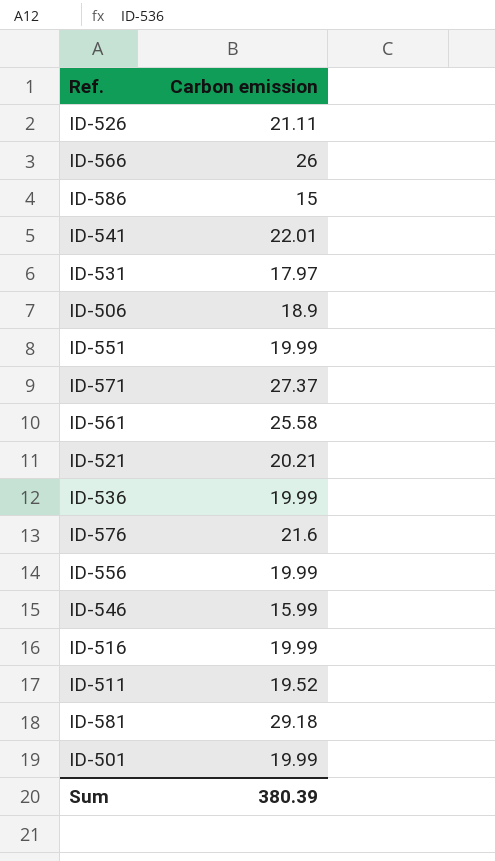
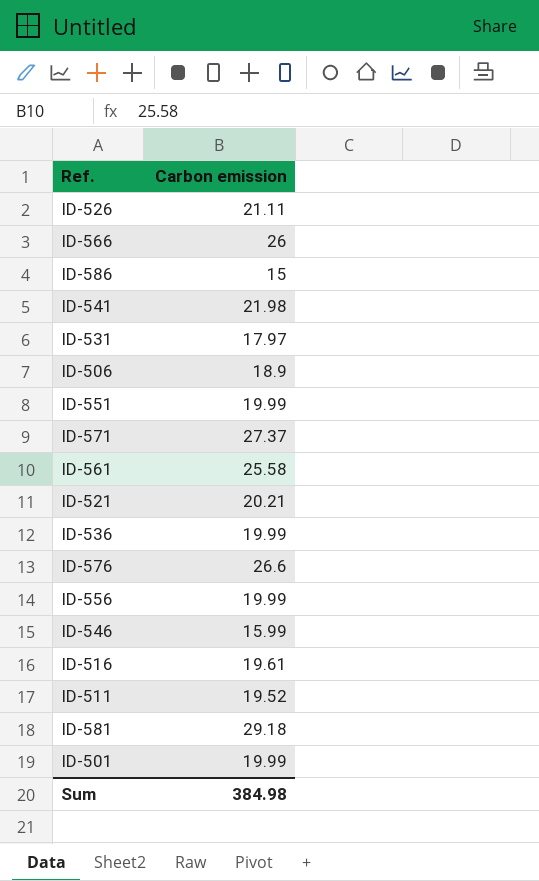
ID-541 | Carbon emission: 22.01 -> 21.98
ID-576 | Carbon emission: 21.6 -> 26.6
ID-516 | Carbon emission: 19.99 -> 19.61
Sum | Carbon emission: 380.39 -> 384.98

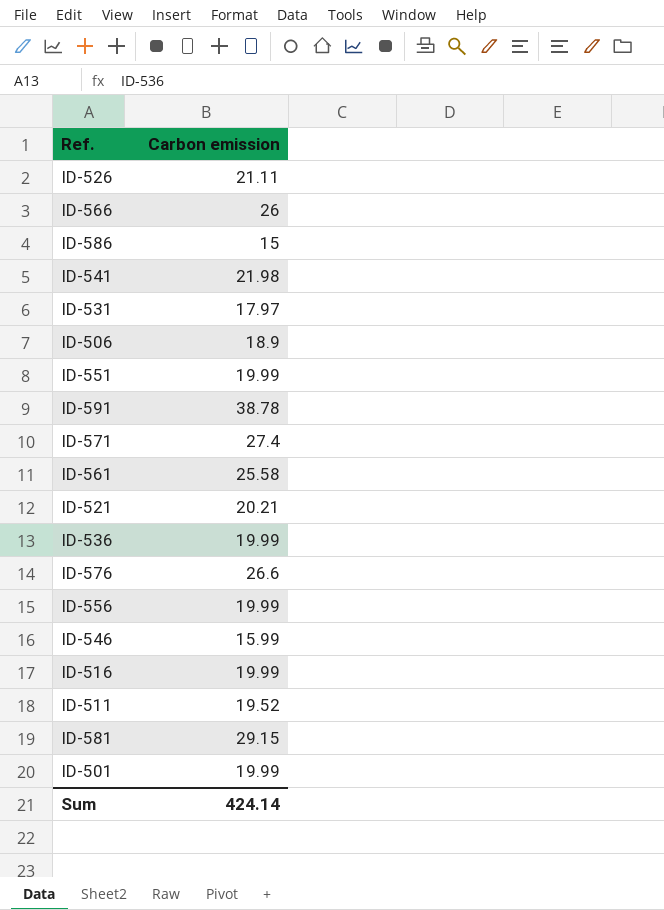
row ID-591: none -> 38.78
ID-571 | Carbon emission: 27.37 -> 27.4
ID-516 | Carbon emission: 19.61 -> 19.99
ID-581 | Carbon emission: 29.18 -> 29.15
Sum | Carbon emission: 384.98 -> 424.14

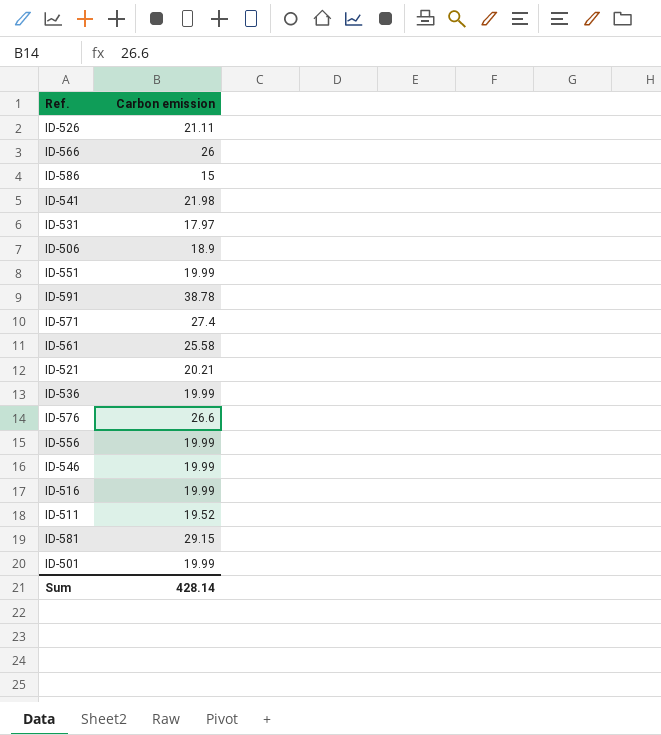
ID-546 | Carbon emission: 15.99 -> 19.99
Sum | Carbon emission: 424.14 -> 428.14

